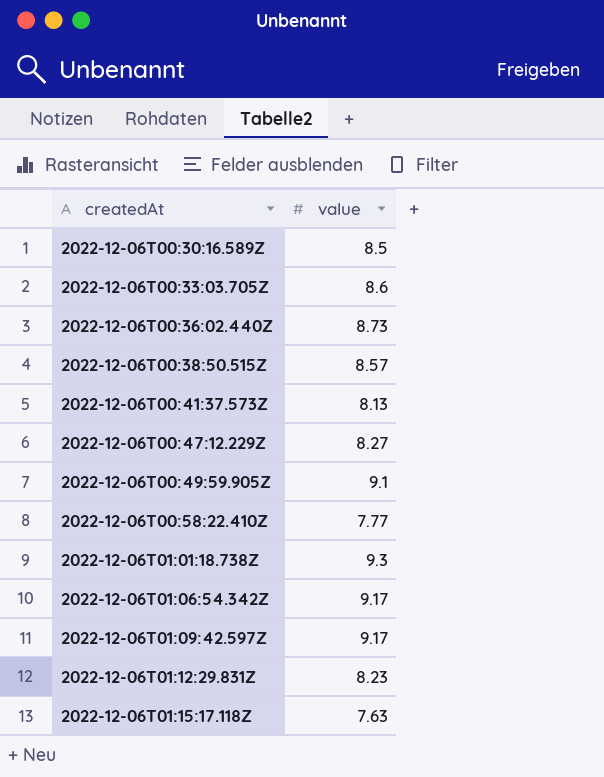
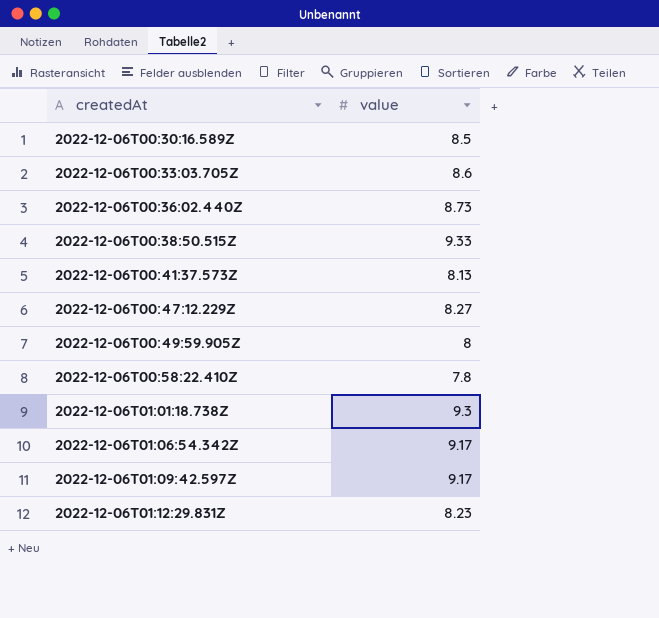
row 2022-12-06T01:15:17.118Z: 7.63 -> none
2022-12-06T00:38:50.515Z | value: 8.57 -> 9.33
2022-12-06T00:49:59.905Z | value: 9.1 -> 8
2022-12-06T00:58:22.410Z | value: 7.77 -> 7.8

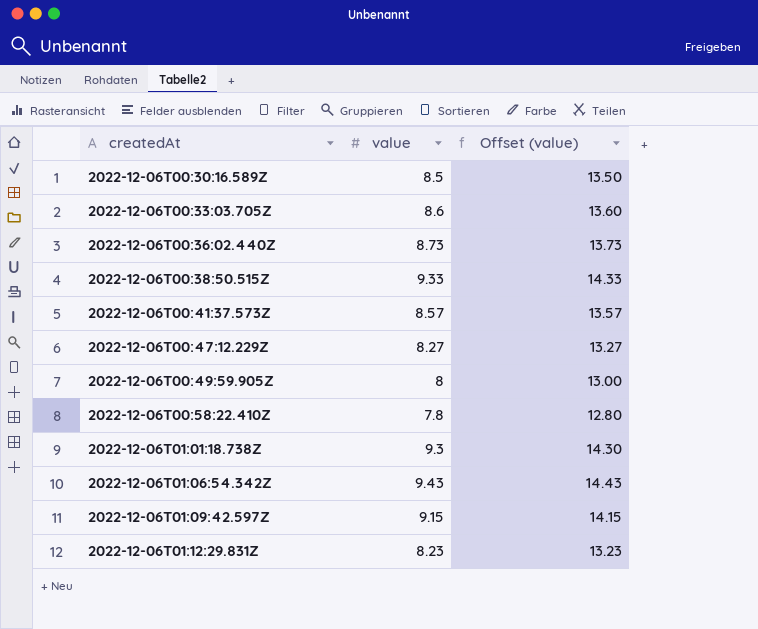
column Offset (value) | formula: none -> [value] + 5
2022-12-06T00:41:37.573Z | value: 8.13 -> 8.57
2022-12-06T01:06:54.342Z | value: 9.17 -> 9.43
2022-12-06T01:09:42.597Z | value: 9.17 -> 9.15

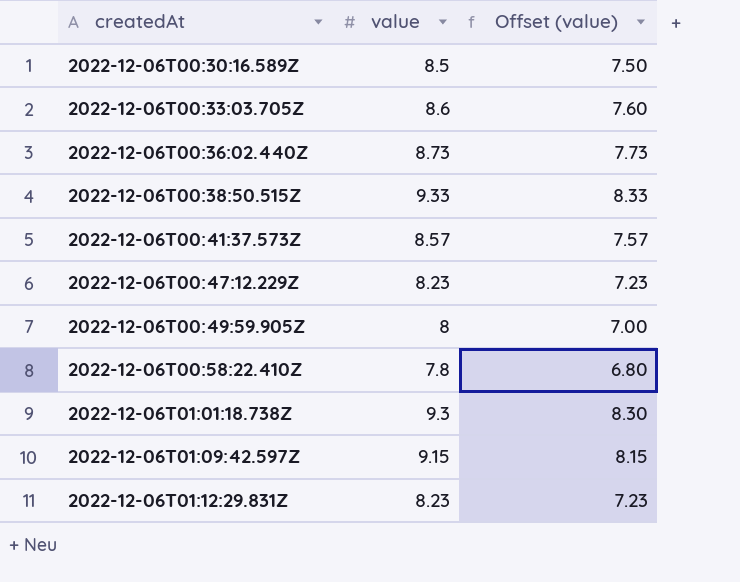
column Offset (value) | formula: [value] + 5 -> [value] - 1
row 2022-12-06T01:06:54.342Z: 9.43 | 14.43 -> none
2022-12-06T00:47:12.229Z | value: 8.27 -> 8.23

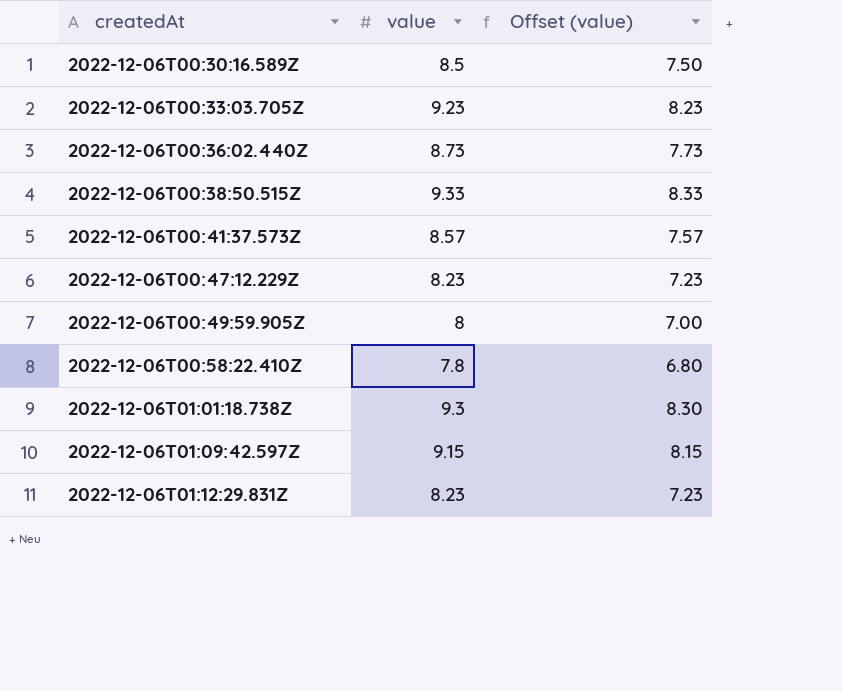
2022-12-06T00:33:03.705Z | value: 8.6 -> 9.23
2022-12-06T00:33:03.705Z | Offset (value): 7.60 -> 8.23

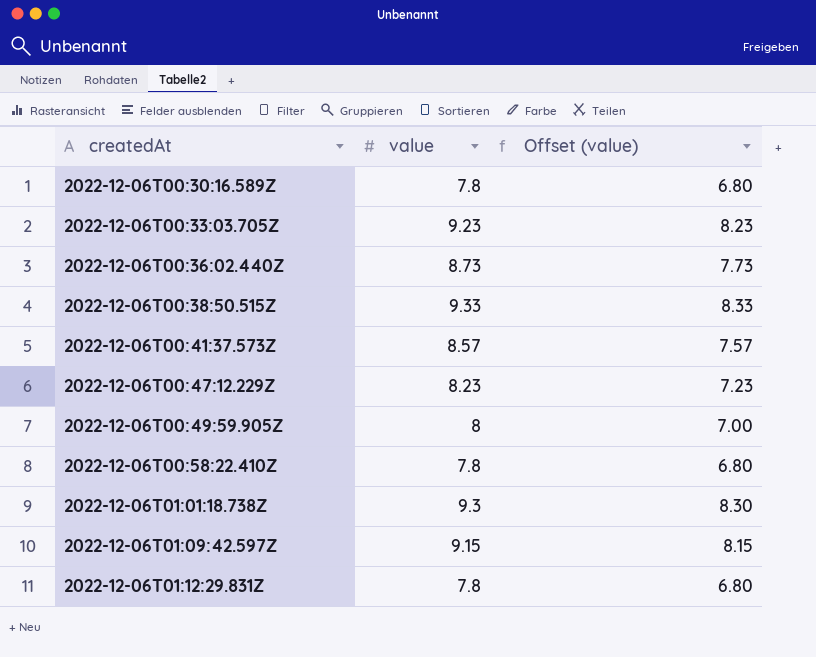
2022-12-06T00:30:16.589Z | value: 8.5 -> 7.8
2022-12-06T00:30:16.589Z | Offset (value): 7.50 -> 6.80
2022-12-06T01:12:29.831Z | value: 8.23 -> 7.8
2022-12-06T01:12:29.831Z | Offset (value): 7.23 -> 6.80

